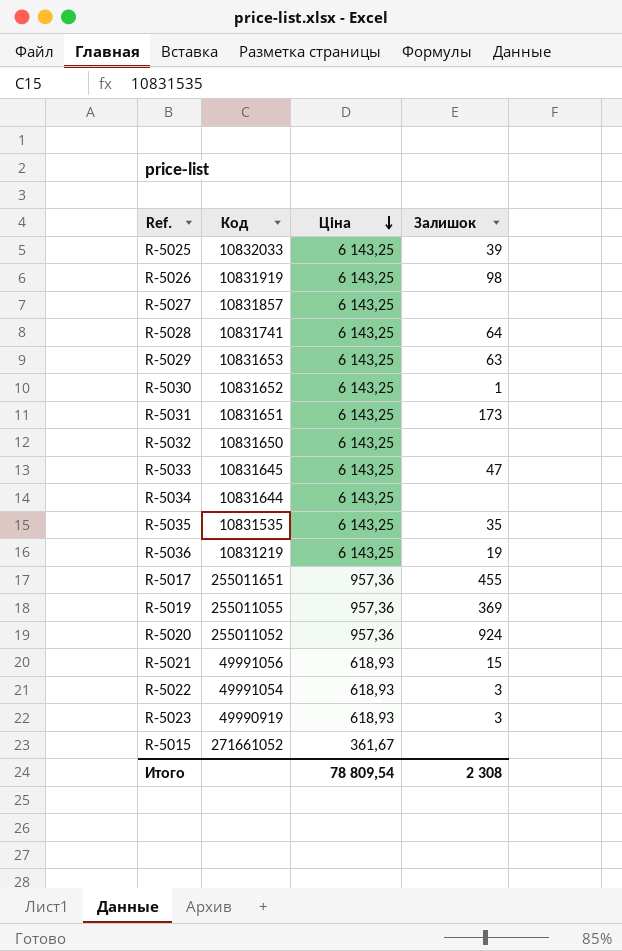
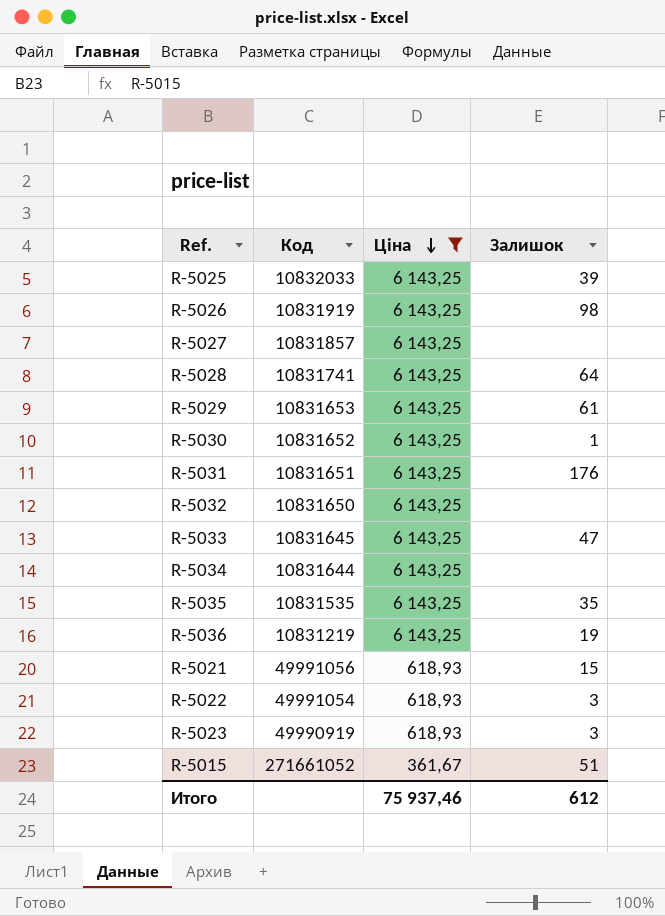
filter: none -> Ціна != 957,36
R-5029 | Залишок: 63 -> 61
R-5031 | Залишок: 173 -> 176
R-5015 | Залишок: none -> 51
Итого | Ціна: 78 809,54 -> 75 937,46
Итого | Залишок: 2 308 -> 612

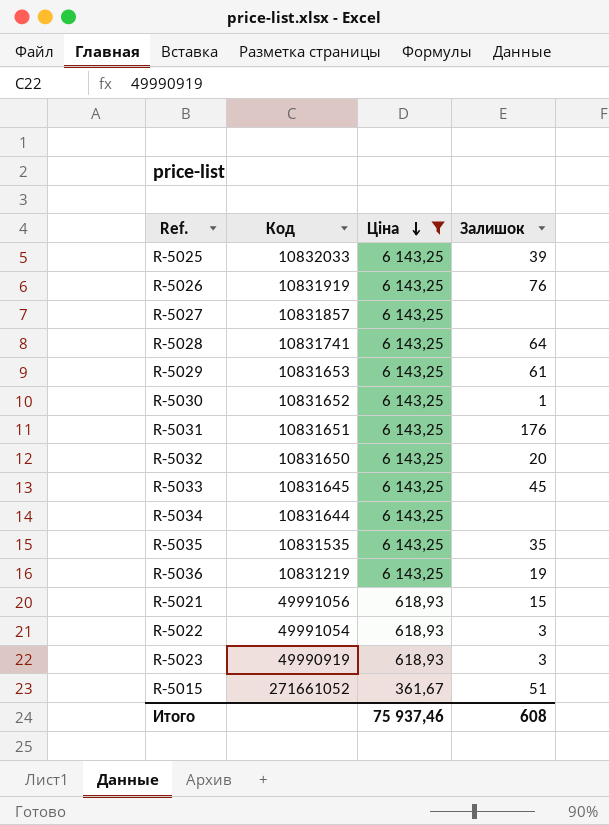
R-5026 | Залишок: 98 -> 76
R-5032 | Залишок: none -> 20
R-5033 | Залишок: 47 -> 45
Итого | Залишок: 612 -> 608

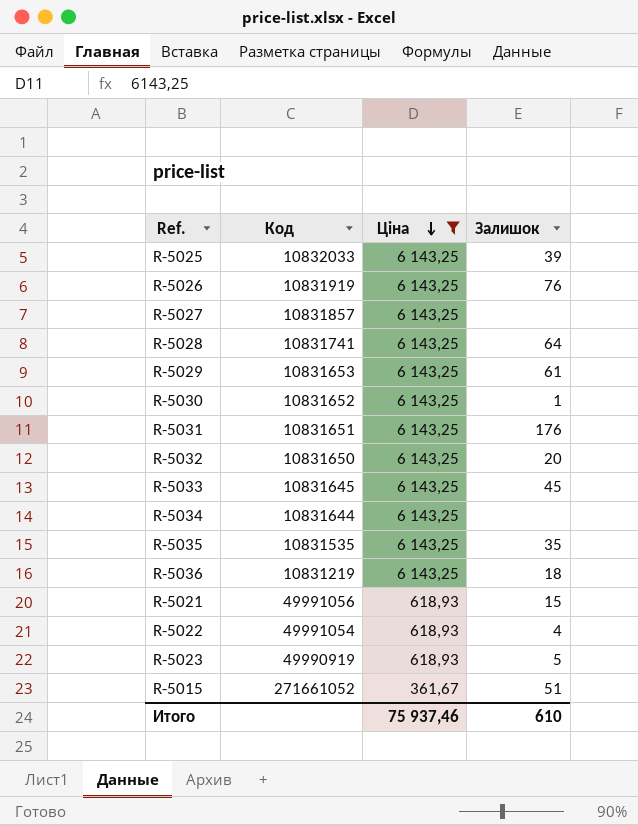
R-5036 | Залишок: 19 -> 18
R-5022 | Залишок: 3 -> 4
R-5023 | Залишок: 3 -> 5
Итого | Залишок: 608 -> 610

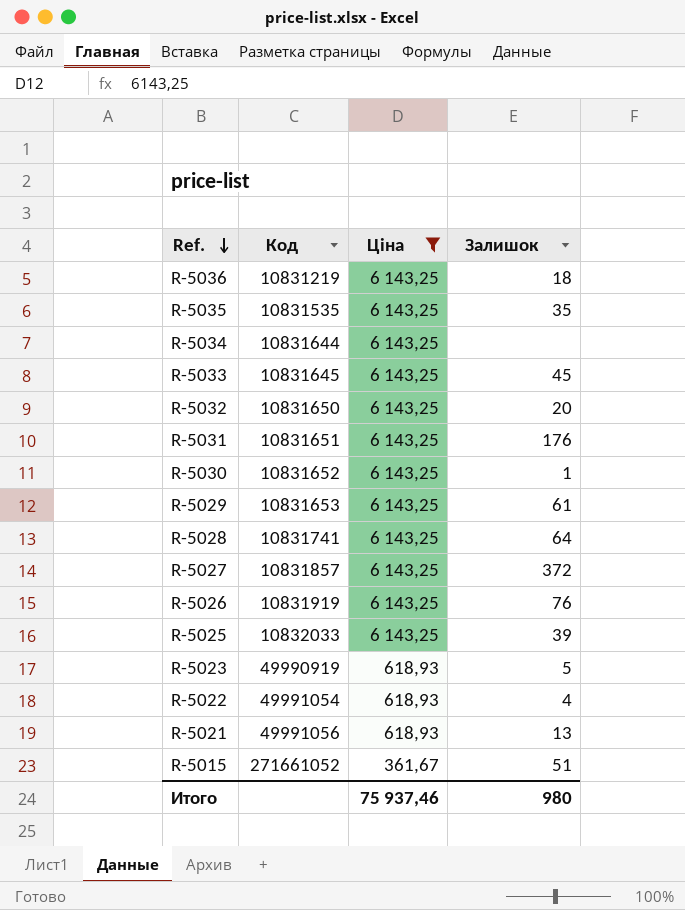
row order: Ціна descending -> Ref. descending
R-5027 | Залишок: none -> 372
R-5021 | Залишок: 15 -> 13
Итого | Залишок: 610 -> 980

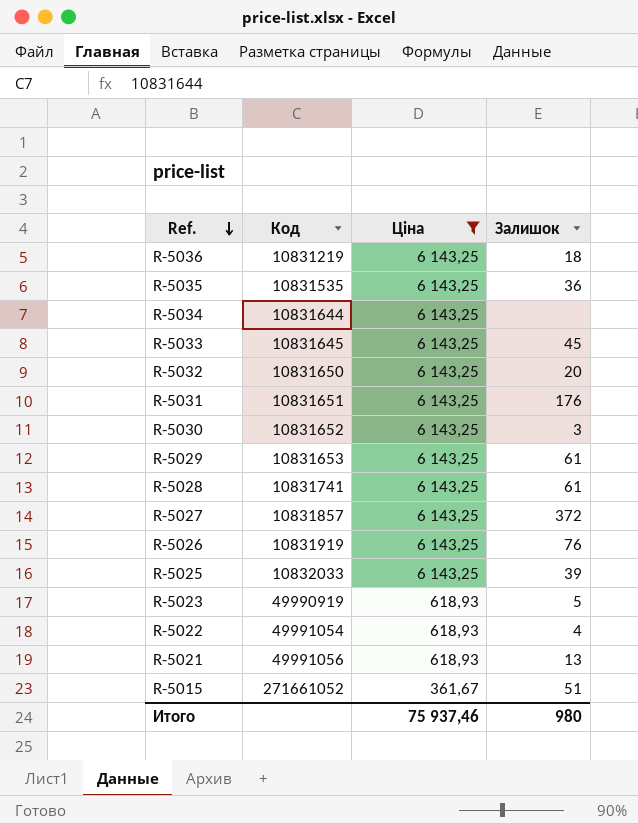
R-5035 | Залишок: 35 -> 36
R-5030 | Залишок: 1 -> 3
R-5028 | Залишок: 64 -> 61

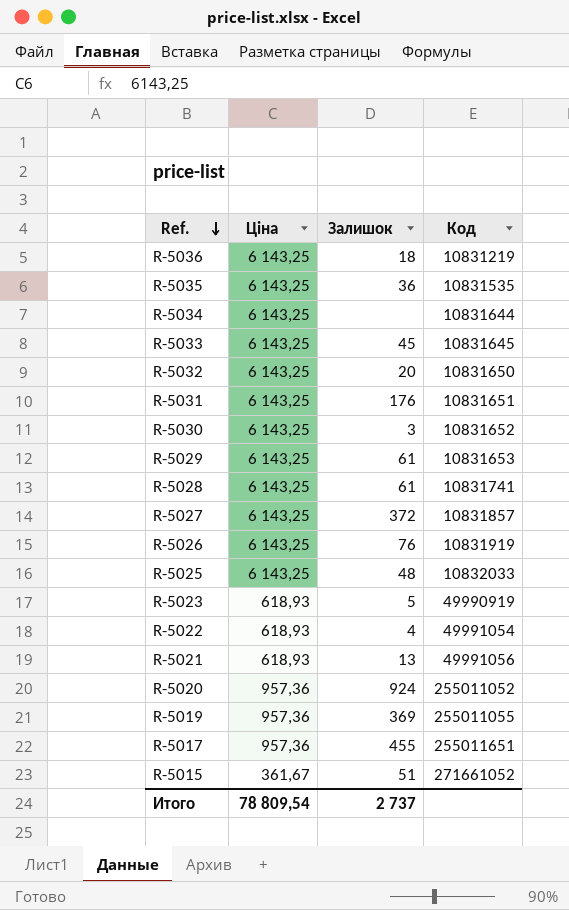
filter: Ціна != 957,36 -> none
column Код | position: 2 -> 4
R-5025 | Залишок: 39 -> 48
Итого | Ціна: 75 937,46 -> 78 809,54
Итого | Залишок: 980 -> 2 737

